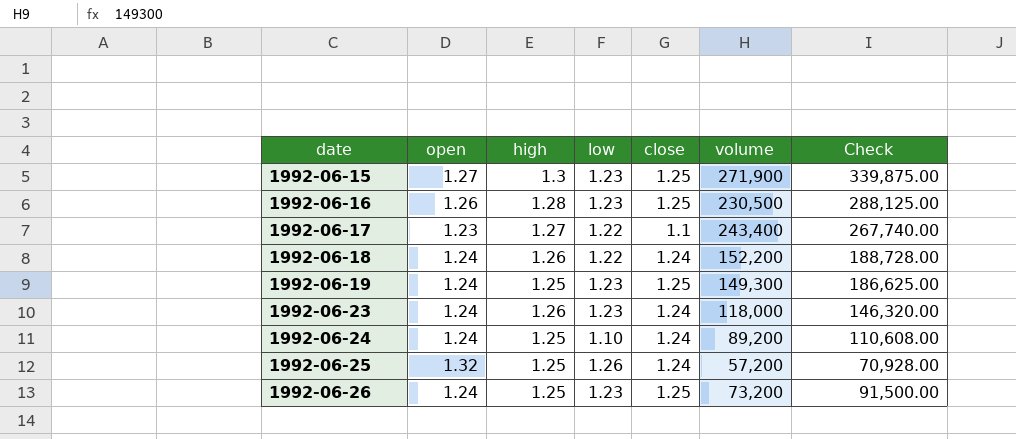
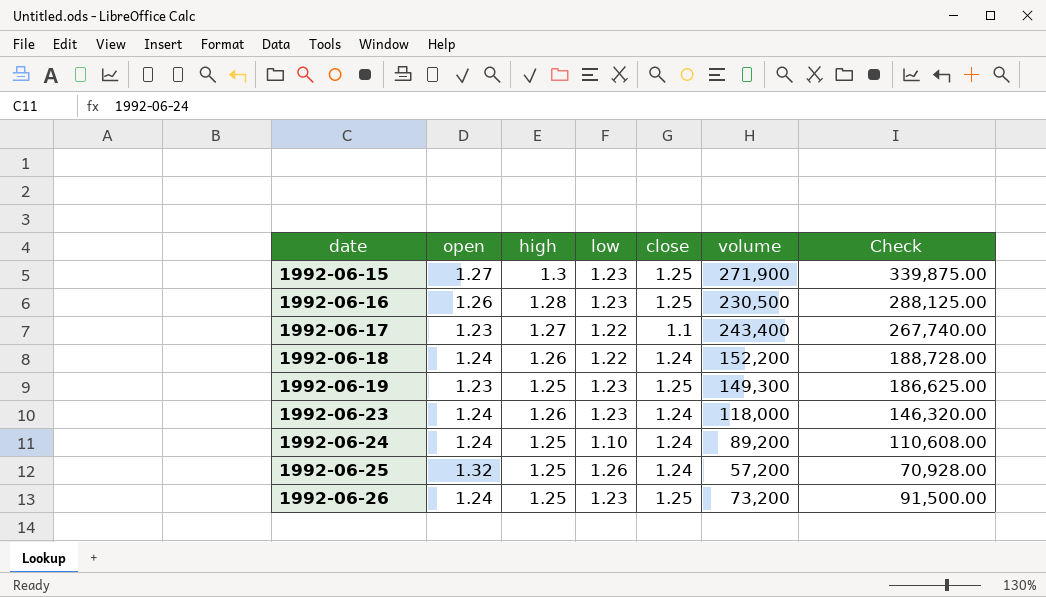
1992-06-19 | open: 1.24 -> 1.23

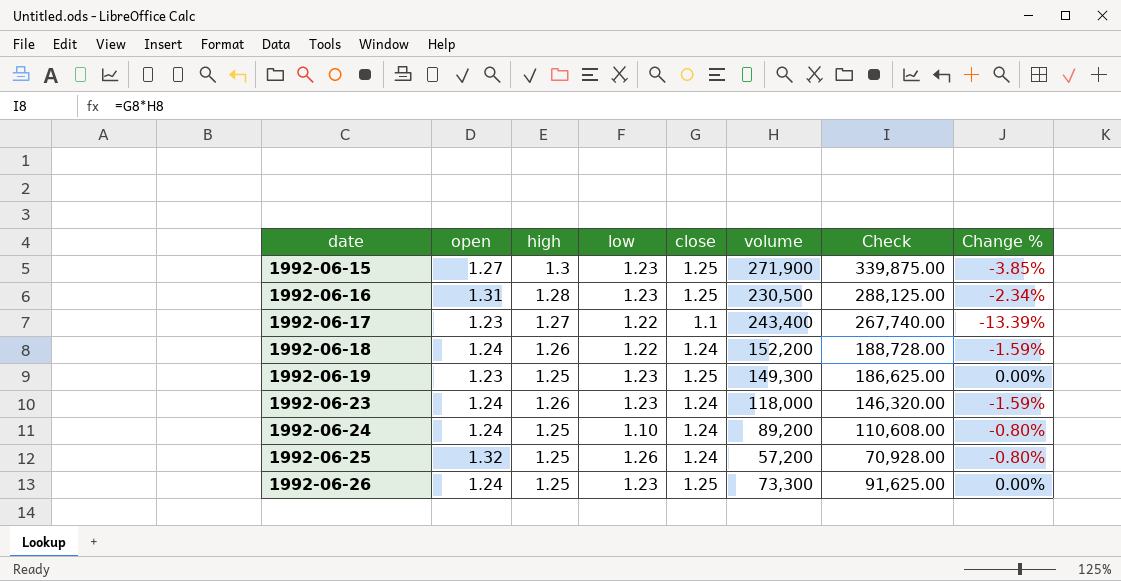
column Change % | formula: none -> ([close] - [high]) / [high]
1992-06-16 | open: 1.26 -> 1.31
1992-06-26 | volume: 73,200 -> 73,300
1992-06-26 | Check: 91,500.00 -> 91,625.00

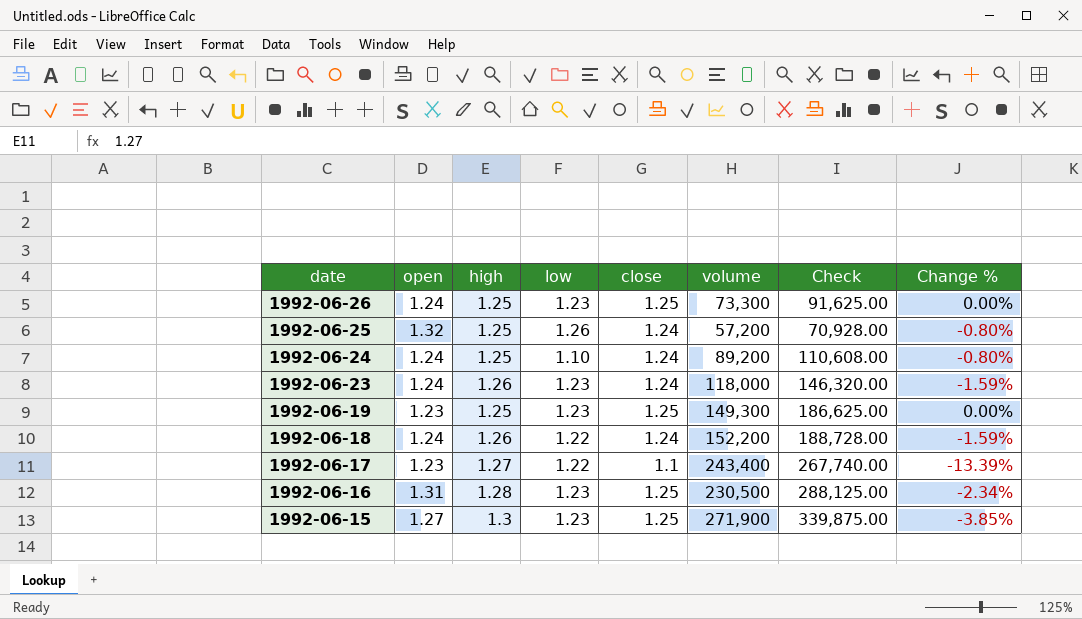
row order: date ascending -> date descending

